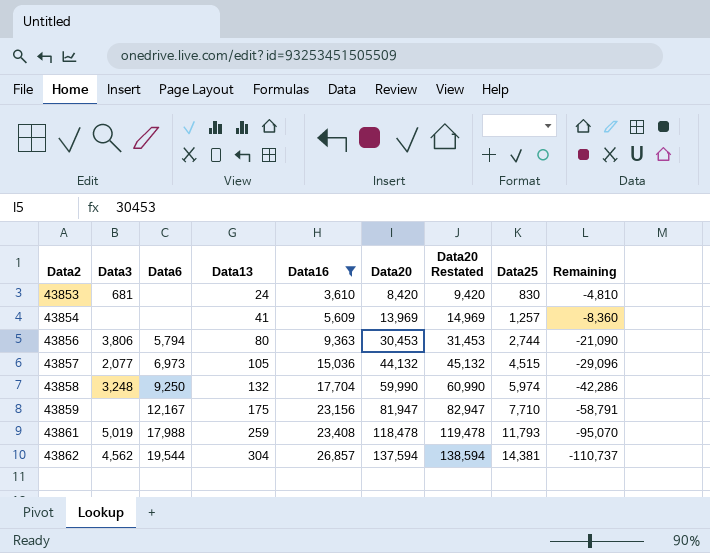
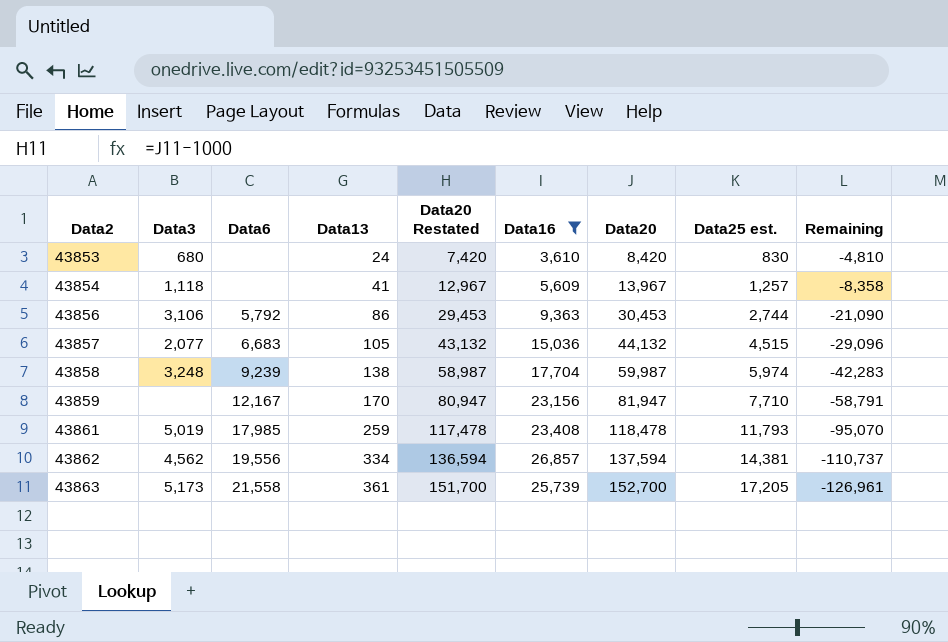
column Data20 Restated | formula: [Data20] + 1000 -> [Data20] - 1000
column Data20 Restated | position: 7 -> 5
column name: Data25 -> Data25 est.
43853 | Data3: 681 -> 680
43854 | Data3: none -> 1,118
43854 | Data20: 13,969 -> 13,967
43854 | Remaining: -8,360 -> -8,358
43856 | Data3: 3,806 -> 3,106
43856 | Data6: 5,794 -> 5,792
43856 | Data13: 80 -> 86
43857 | Data6: 6,973 -> 6,683
43858 | Data6: 9,250 -> 9,239
43858 | Data13: 132 -> 138
43858 | Data20: 59,990 -> 59,987
43858 | Remaining: -42,286 -> -42,283
43859 | Data13: 175 -> 170
43861 | Data6: 17,988 -> 17,985
43862 | Data6: 19,544 -> 19,556
43862 | Data13: 304 -> 334
row 43863: none -> 5,173 | 21,558 | 361 | 151,700 | 25,739 | 152,700 | 17,205 | -126,961

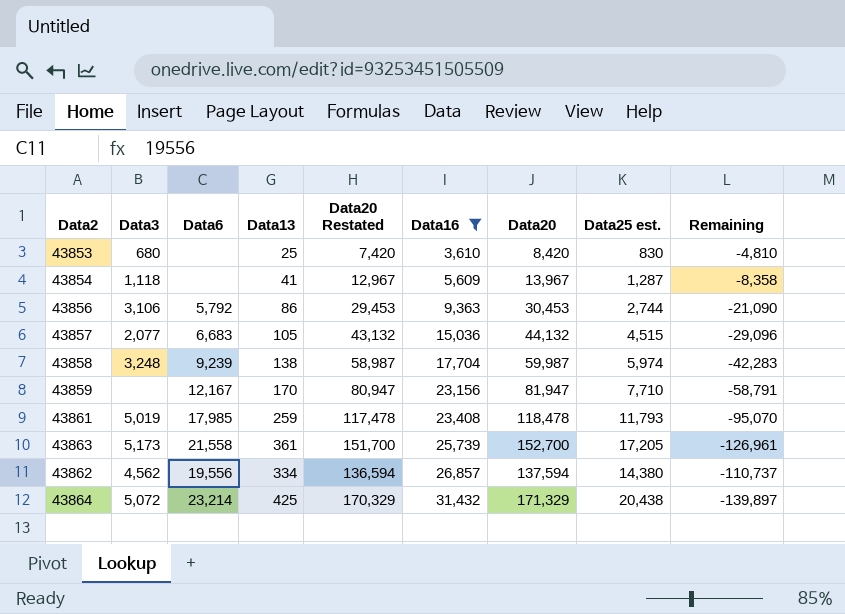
row order: Data2 ascending -> Data16 ascending
43853 | Data13: 24 -> 25
43854 | Data25 est.: 1,257 -> 1,287
43862 | Data25 est.: 14,381 -> 14,380
row 43864: none -> 5,072 | 23,214 | 425 | 170,329 | 31,432 | 171,329 | 20,438 | -139,897

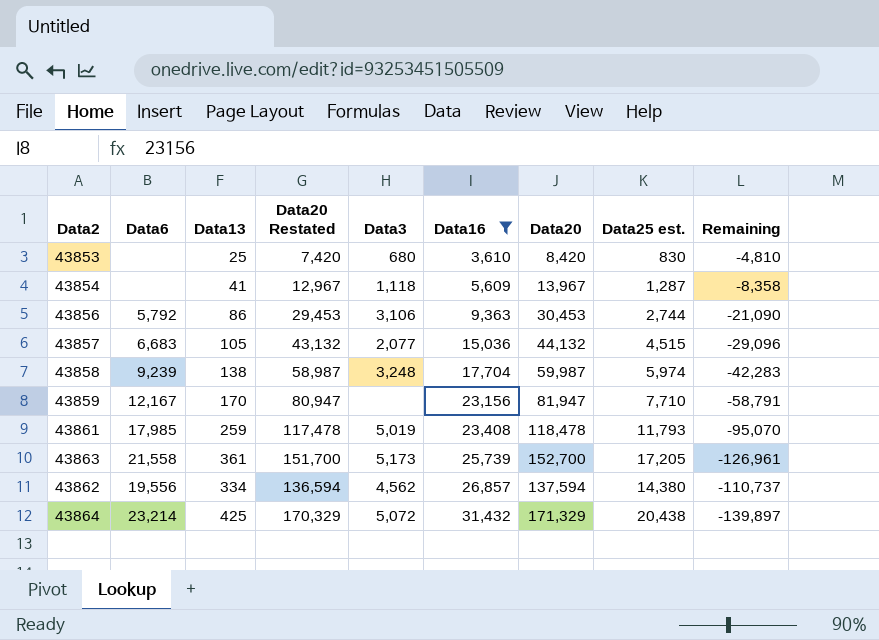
column Data3 | position: 2 -> 5

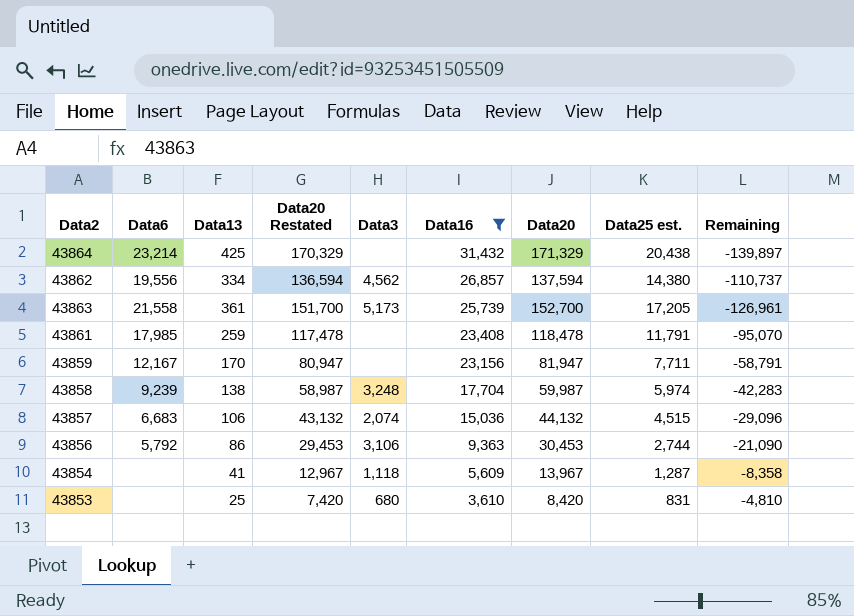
row order: Data16 ascending -> Data16 descending
43864 | Data3: 5,072 -> none
43861 | Data3: 5,019 -> none
43861 | Data25 est.: 11,793 -> 11,791
43859 | Data25 est.: 7,710 -> 7,711
43857 | Data13: 105 -> 106
43857 | Data3: 2,077 -> 2,074
43853 | Data25 est.: 830 -> 831

